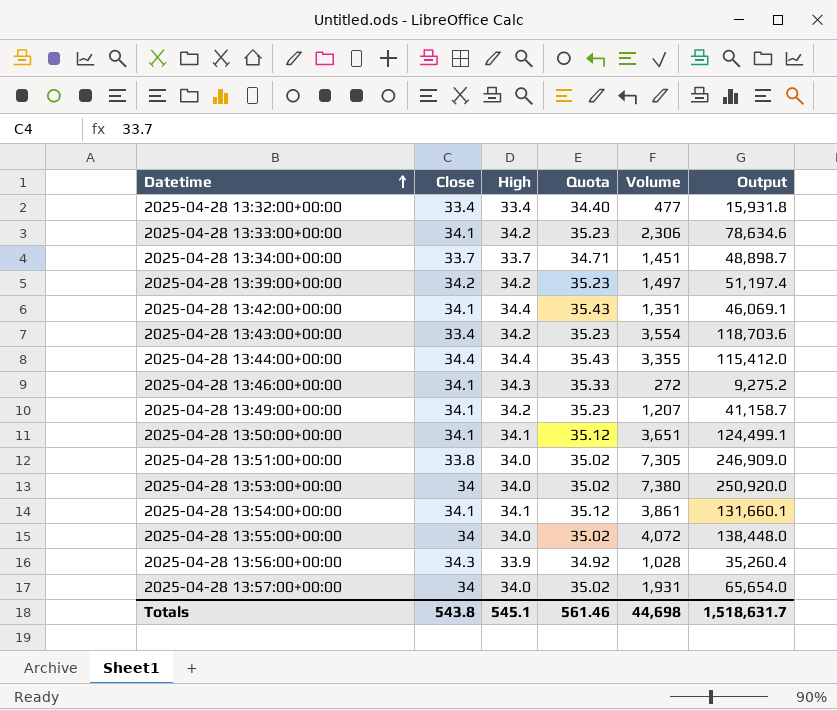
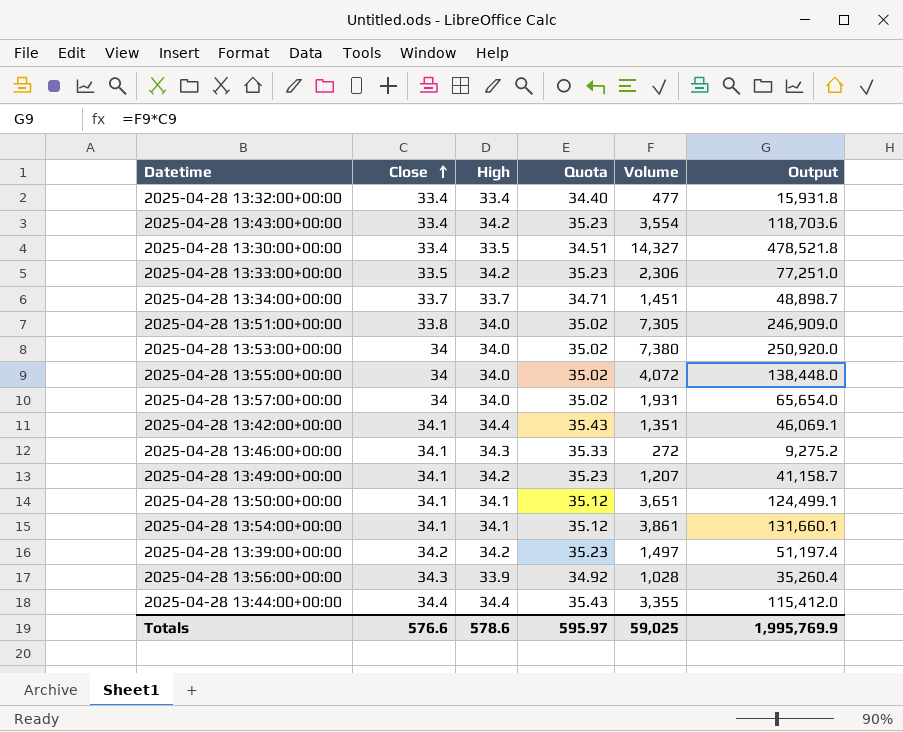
row order: Datetime ascending -> Close ascending
row 2025-04-28 13:30:00+00:00: none -> 33.4 | 33.5 | 34.51 | 14,327 | 478,521.8
2025-04-28 13:33:00+00:00 | Close: 34.1 -> 33.5
2025-04-28 13:33:00+00:00 | Output: 78,634.6 -> 77,251.0
Totals | Close: 543.8 -> 576.6
Totals | High: 545.1 -> 578.6
Totals | Quota: 561.46 -> 595.97
Totals | Volume: 44,698 -> 59,025
Totals | Output: 1,518,631.7 -> 1,995,769.9

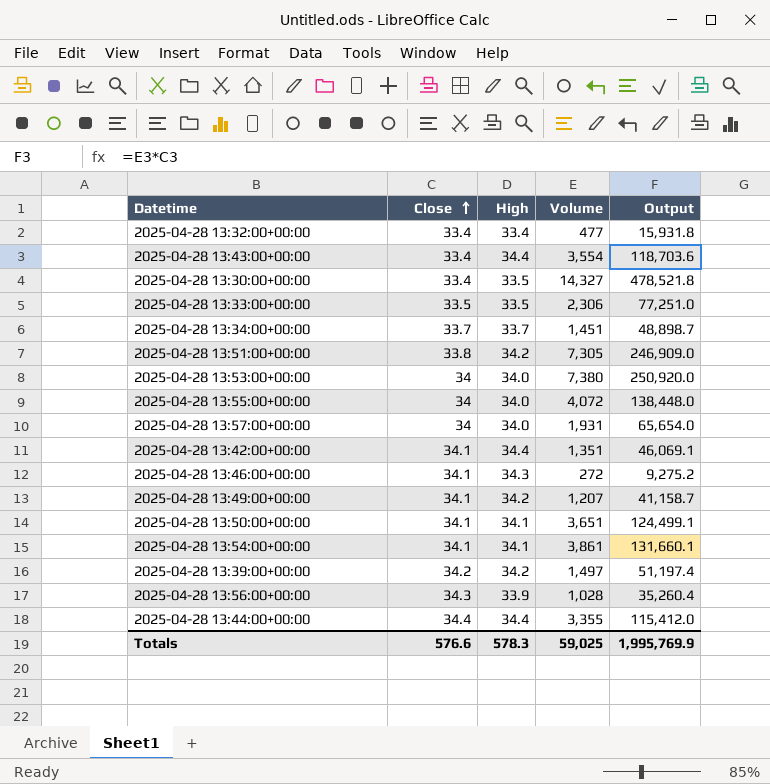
column Quota | formula: [High] * 1.03 -> none
2025-04-28 13:43:00+00:00 | High: 34.2 -> 34.4
2025-04-28 13:33:00+00:00 | High: 34.2 -> 33.5
2025-04-28 13:51:00+00:00 | High: 34.0 -> 34.2
Totals | High: 578.6 -> 578.3

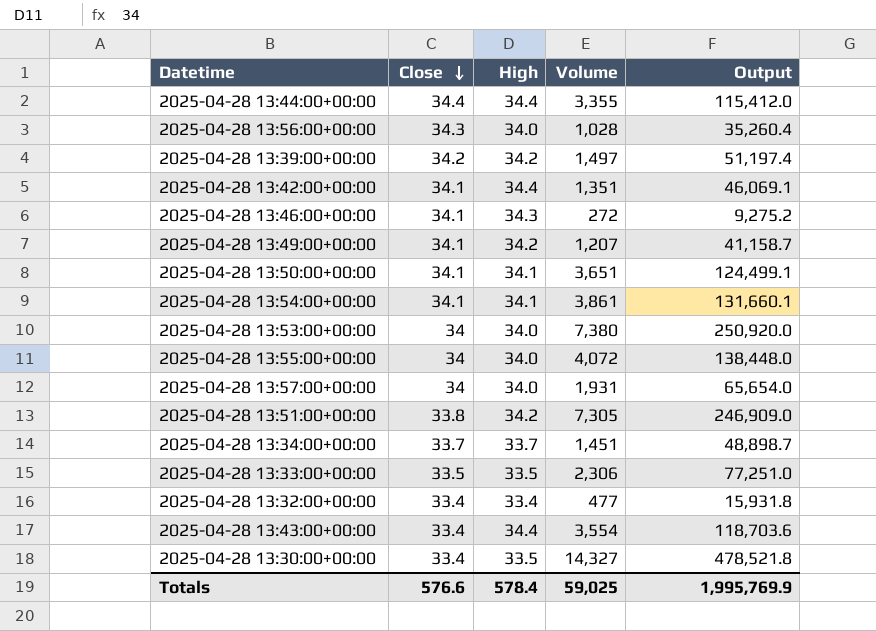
row order: Close ascending -> Close descending
2025-04-28 13:56:00+00:00 | High: 33.9 -> 34.0
Totals | High: 578.3 -> 578.4

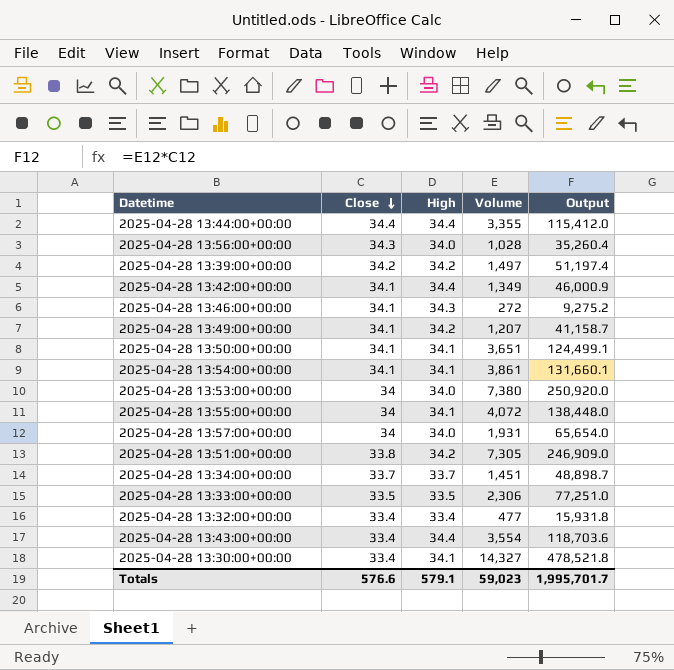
2025-04-28 13:42:00+00:00 | Volume: 1,351 -> 1,349
2025-04-28 13:42:00+00:00 | Output: 46,069.1 -> 46,000.9
2025-04-28 13:55:00+00:00 | High: 34.0 -> 34.1
2025-04-28 13:30:00+00:00 | High: 33.5 -> 34.1
Totals | High: 578.4 -> 579.1
Totals | Volume: 59,025 -> 59,023
Totals | Output: 1,995,769.9 -> 1,995,701.7

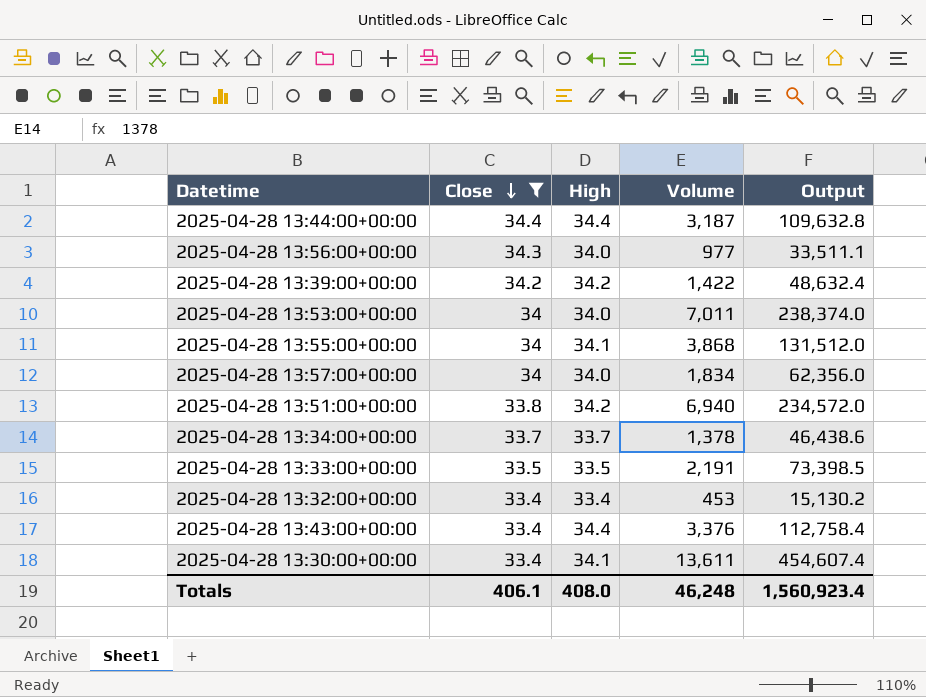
filter: none -> Close != 34.1
2025-04-28 13:44:00+00:00 | Volume: 3,355 -> 3,187
2025-04-28 13:44:00+00:00 | Output: 115,412.0 -> 109,632.8
2025-04-28 13:56:00+00:00 | Volume: 1,028 -> 977
2025-04-28 13:56:00+00:00 | Output: 35,260.4 -> 33,511.1
2025-04-28 13:39:00+00:00 | Volume: 1,497 -> 1,422
2025-04-28 13:39:00+00:00 | Output: 51,197.4 -> 48,632.4
2025-04-28 13:53:00+00:00 | Volume: 7,380 -> 7,011
2025-04-28 13:53:00+00:00 | Output: 250,920.0 -> 238,374.0
2025-04-28 13:55:00+00:00 | Volume: 4,072 -> 3,868
2025-04-28 13:55:00+00:00 | Output: 138,448.0 -> 131,512.0
2025-04-28 13:57:00+00:00 | Volume: 1,931 -> 1,834
2025-04-28 13:57:00+00:00 | Output: 65,654.0 -> 62,356.0
2025-04-28 13:51:00+00:00 | Volume: 7,305 -> 6,940
2025-04-28 13:51:00+00:00 | Output: 246,909.0 -> 234,572.0
2025-04-28 13:34:00+00:00 | Volume: 1,451 -> 1,378
2025-04-28 13:34:00+00:00 | Output: 48,898.7 -> 46,438.6
2025-04-28 13:33:00+00:00 | Volume: 2,306 -> 2,191
2025-04-28 13:33:00+00:00 | Output: 77,251.0 -> 73,398.5
2025-04-28 13:32:00+00:00 | Volume: 477 -> 453
2025-04-28 13:32:00+00:00 | Output: 15,931.8 -> 15,130.2
2025-04-28 13:43:00+00:00 | Volume: 3,554 -> 3,376
2025-04-28 13:43:00+00:00 | Output: 118,703.6 -> 112,758.4
2025-04-28 13:30:00+00:00 | Volume: 14,327 -> 13,611
2025-04-28 13:30:00+00:00 | Output: 478,521.8 -> 454,607.4
Totals | Close: 576.6 -> 406.1
Totals | High: 579.1 -> 408.0
Totals | Volume: 59,023 -> 46,248
Totals | Output: 1,995,701.7 -> 1,560,923.4

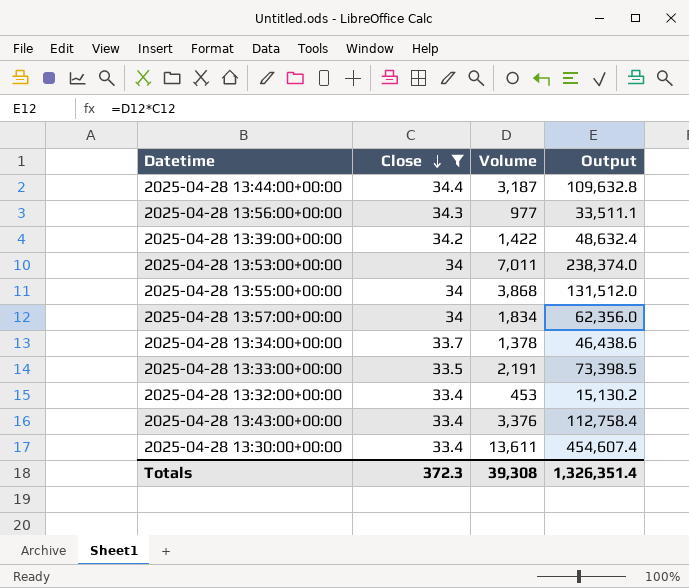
column High | position: 3 -> none
row 2025-04-28 13:51:00+00:00: 33.8 | 34.2 | 6,940 | 234,572.0 -> none
Totals | Close: 406.1 -> 372.3
Totals | Volume: 46,248 -> 39,308
Totals | Output: 1,560,923.4 -> 1,326,351.4

